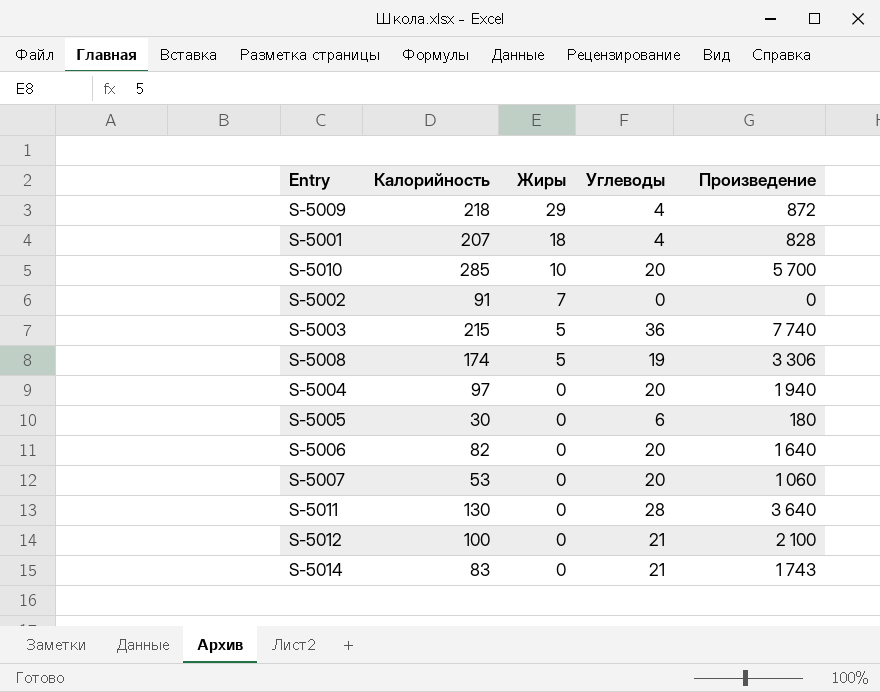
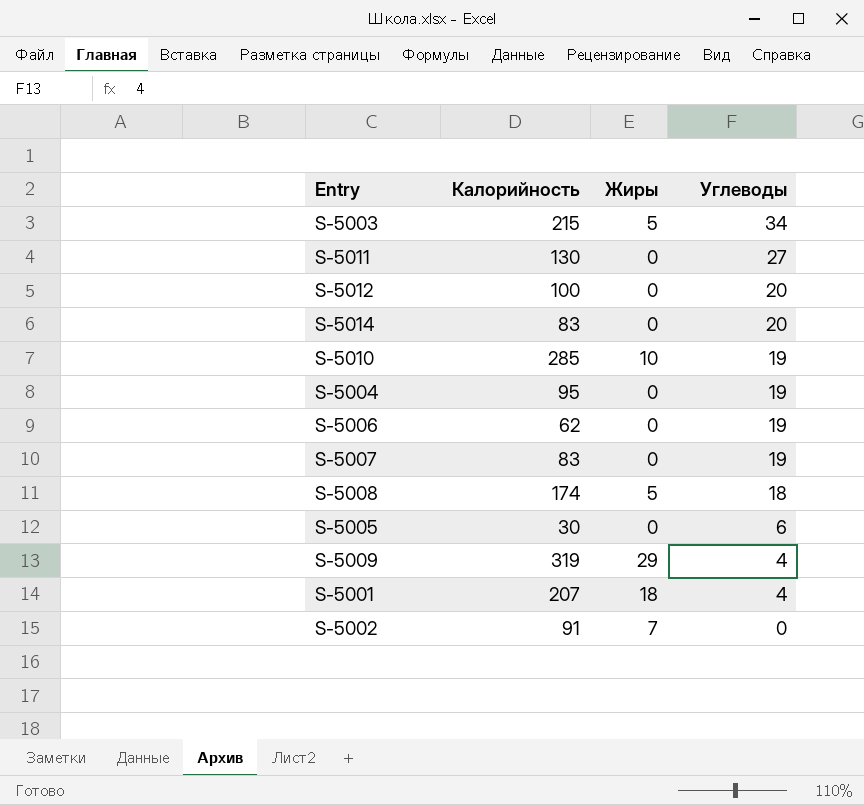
row order: Жиры descending -> Углеводы descending
column Произведение | formula: [Калорийность] * [Углеводы] -> none
S-5003 | Углеводы: 36 -> 34
S-5011 | Углеводы: 28 -> 27
S-5012 | Углеводы: 21 -> 20
S-5014 | Углеводы: 21 -> 20
S-5010 | Углеводы: 20 -> 19
S-5004 | Калорийность: 97 -> 95
S-5004 | Углеводы: 20 -> 19
S-5006 | Калорийность: 82 -> 62
S-5006 | Углеводы: 20 -> 19
S-5007 | Калорийность: 53 -> 83
S-5007 | Углеводы: 20 -> 19
S-5008 | Углеводы: 19 -> 18
S-5009 | Калорийность: 218 -> 319

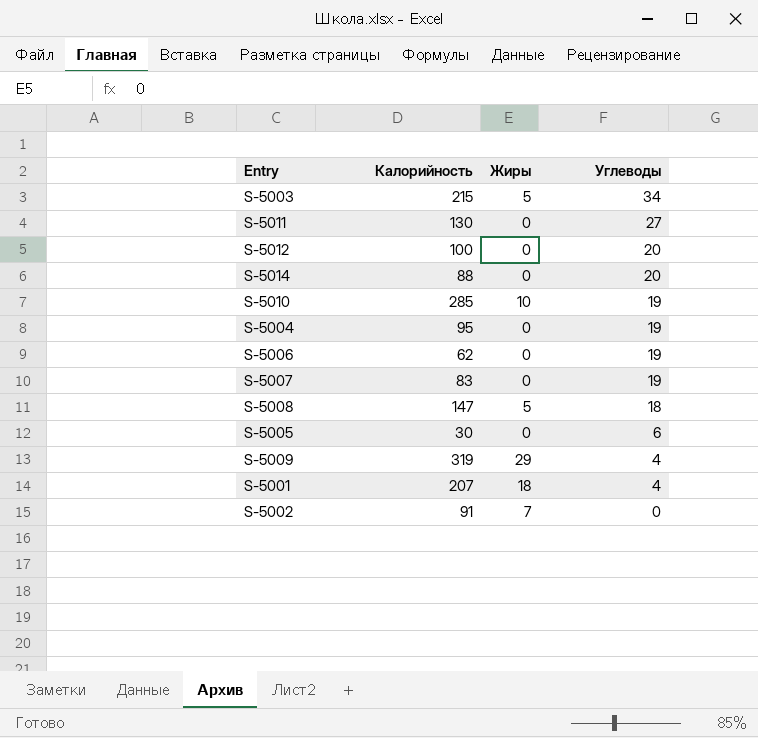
S-5014 | Калорийность: 83 -> 88
S-5008 | Калорийность: 174 -> 147

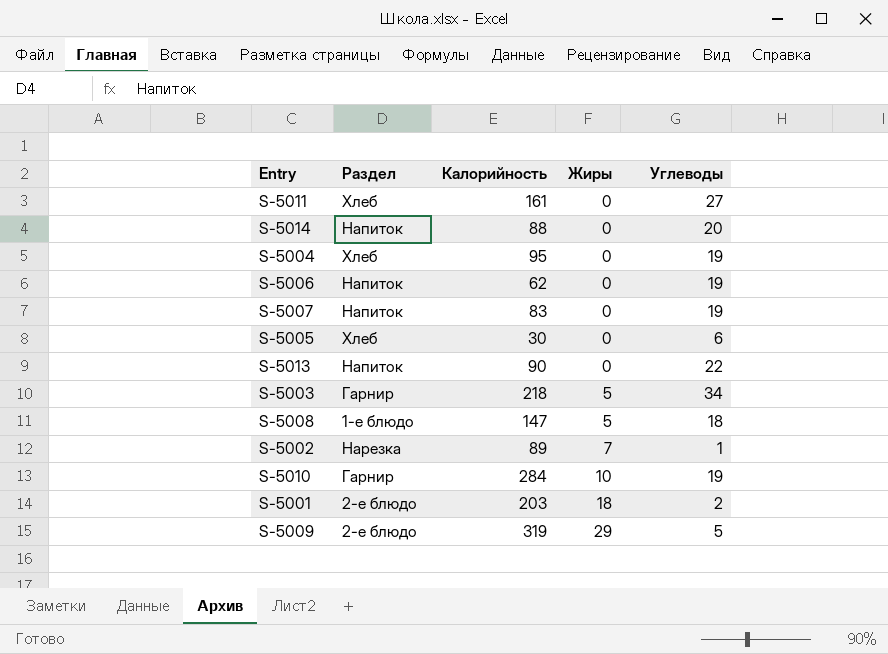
row order: Углеводы descending -> Жиры ascending
column Раздел | position: none -> 2
row S-5012: 100 | 0 | 20 -> none
S-5011 | Калорийность: 130 -> 161
row S-5013: none -> Напиток | 90 | 0 | 22
S-5003 | Калорийность: 215 -> 218
S-5002 | Калорийность: 91 -> 89
S-5002 | Углеводы: 0 -> 1
S-5010 | Калорийность: 285 -> 284
S-5001 | Калорийность: 207 -> 203
S-5001 | Углеводы: 4 -> 2
S-5009 | Углеводы: 4 -> 5

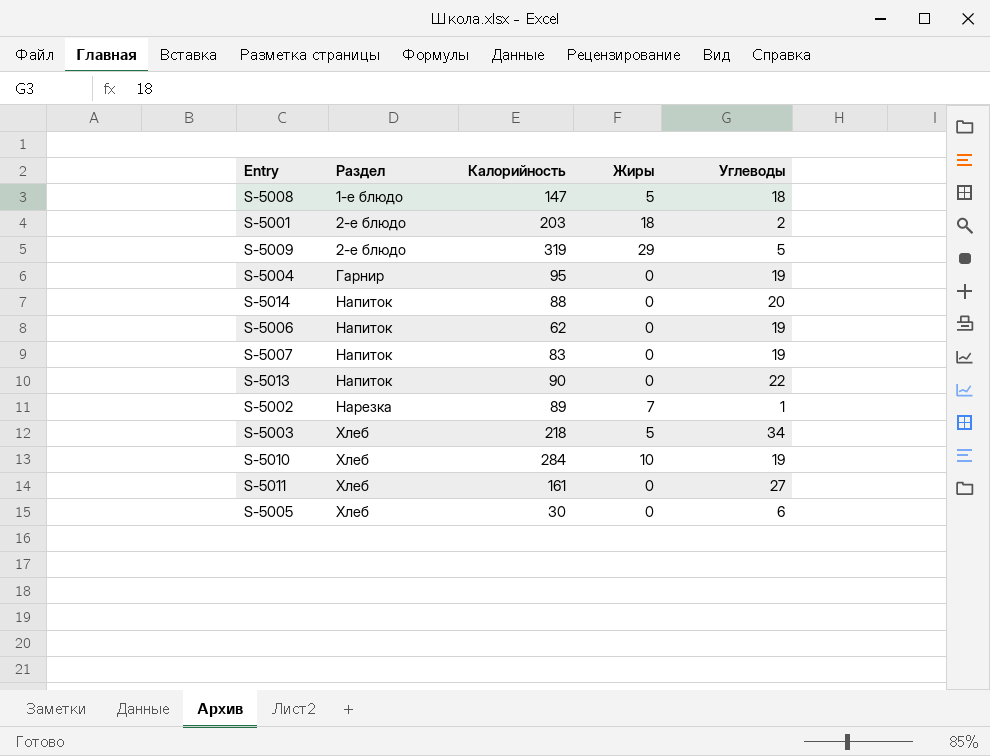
row order: Жиры ascending -> Раздел ascending
S-5004 | Раздел: Хлеб -> Гарнир
S-5003 | Раздел: Гарнир -> Хлеб
S-5010 | Раздел: Гарнир -> Хлеб

